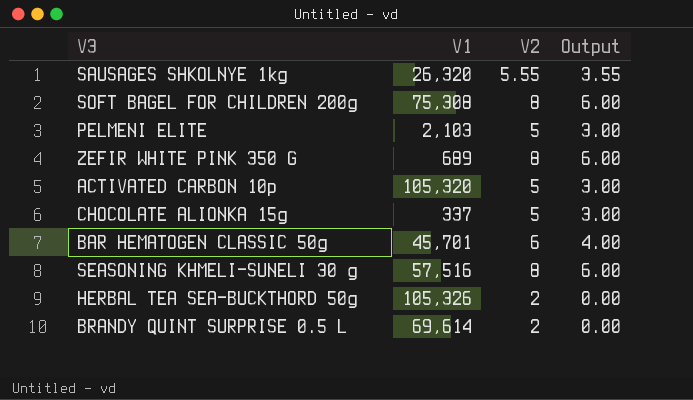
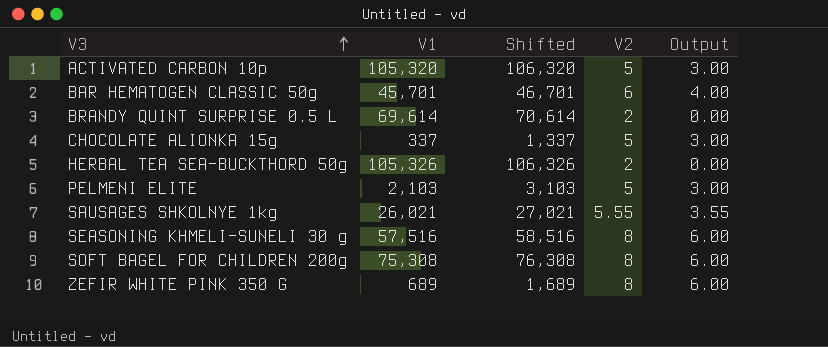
row order: none -> V3 ascending
column Shifted | formula: none -> [V1] + 1000
SAUSAGES SHKOLNYE 1kg | V1: 26,320 -> 26,021

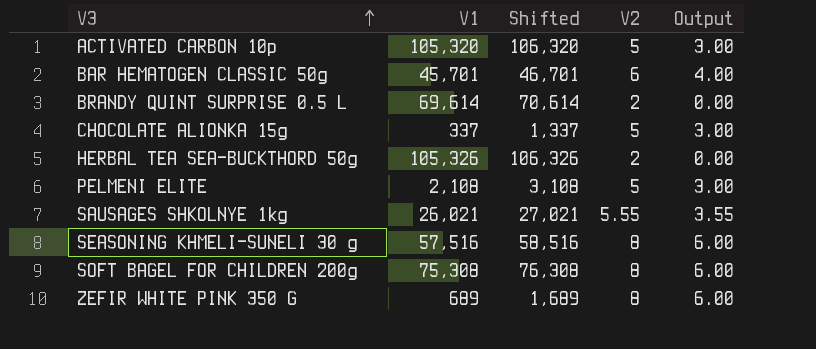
PELMENI ELITE | V1: 2,103 -> 2,108
PELMENI ELITE | Shifted: 3,103 -> 3,108

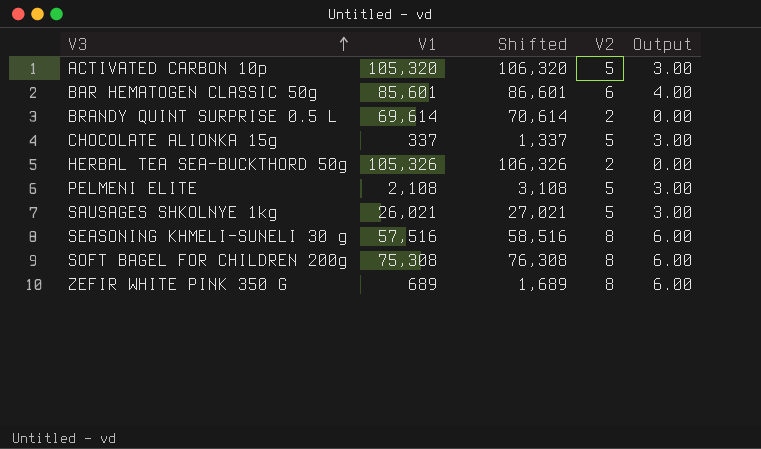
BAR HEMATOGEN CLASSIC 50g | V1: 45,701 -> 85,601
BAR HEMATOGEN CLASSIC 50g | Shifted: 46,701 -> 86,601
SAUSAGES SHKOLNYE 1kg | V2: 5.55 -> 5
SAUSAGES SHKOLNYE 1kg | Output: 3.55 -> 3.00

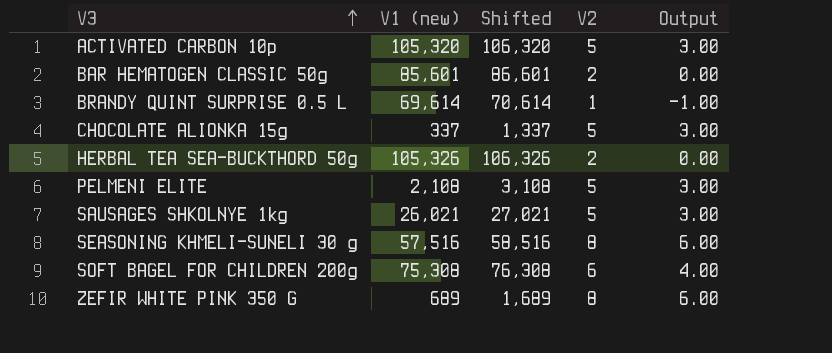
column name: V1 -> V1 (new)
BAR HEMATOGEN CLASSIC 50g | V2: 6 -> 2
BAR HEMATOGEN CLASSIC 50g | Output: 4.00 -> 0.00
BRANDY QUINT SURPRISE 0.5 L | V2: 2 -> 1
BRANDY QUINT SURPRISE 0.5 L | Output: 0.00 -> -1.00
SOFT BAGEL FOR CHILDREN 200g | V2: 8 -> 6
SOFT BAGEL FOR CHILDREN 200g | Output: 6.00 -> 4.00

